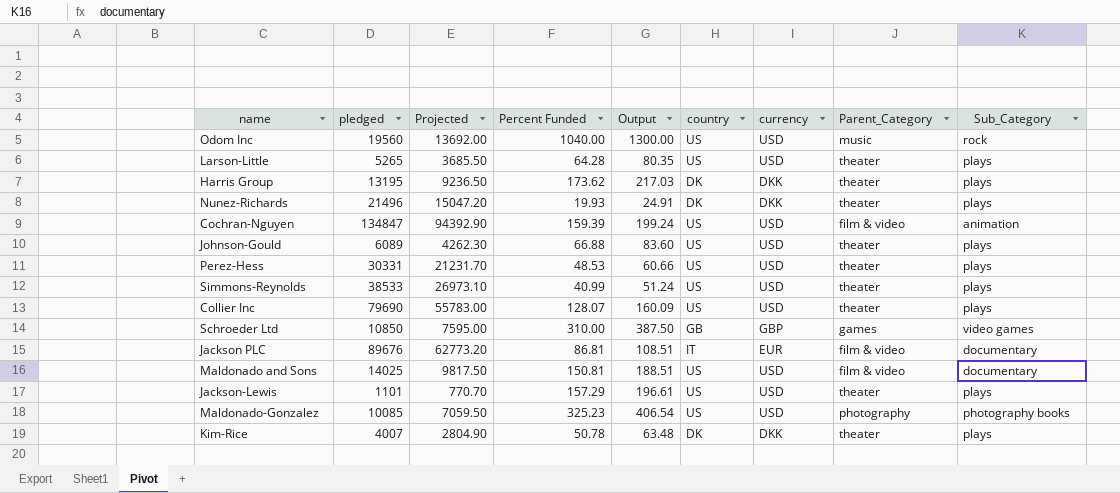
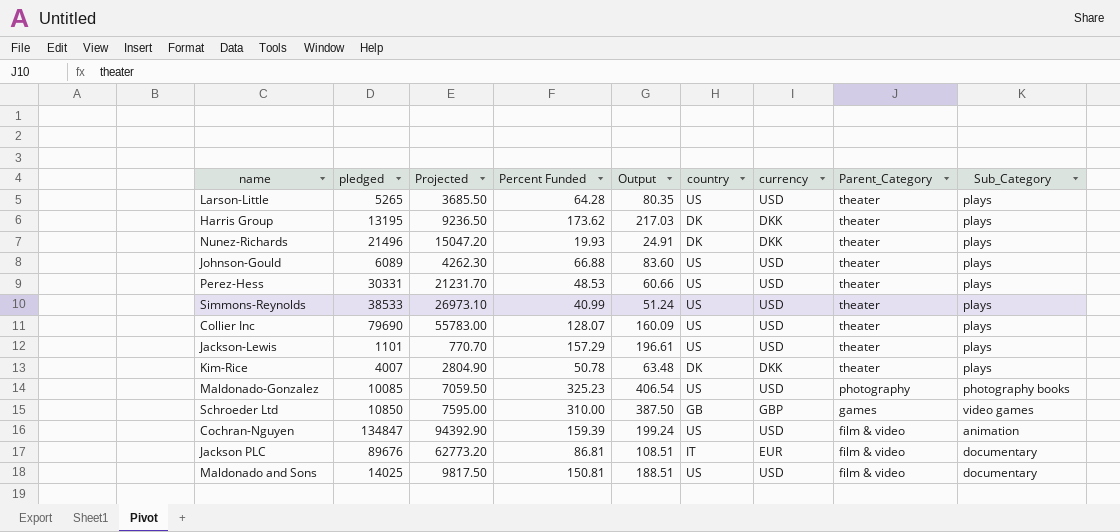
row order: none -> Parent_Category descending
row Odom Inc: 19560 | 13692.00 | 1040.00 | 1300.00 | US | USD | music | rock -> none

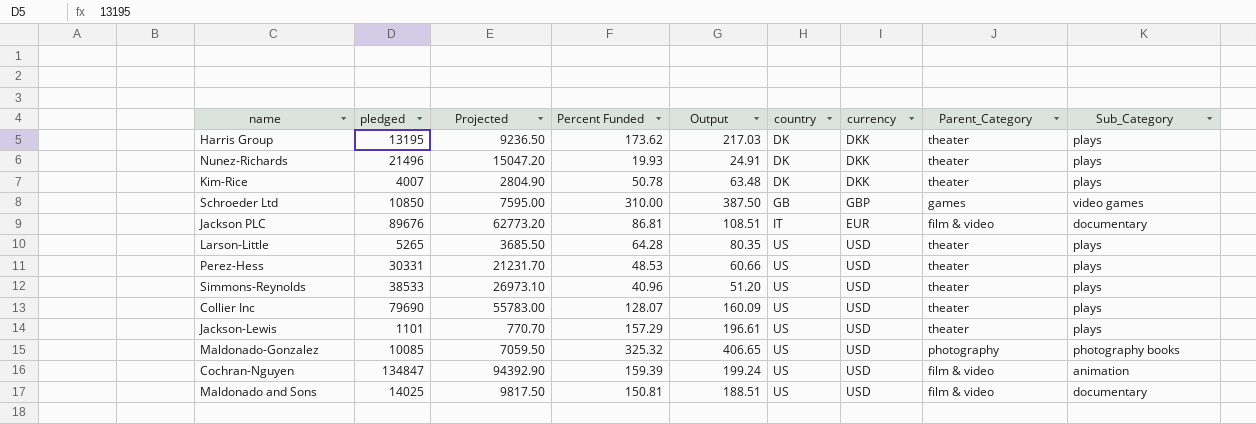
row order: Parent_Category descending -> country ascending
row Johnson-Gould: 6089 | 4262.30 | 66.88 | 83.60 | US | USD | theater | plays -> none
Simmons-Reynolds | Percent Funded: 40.99 -> 40.96
Simmons-Reynolds | Output: 51.24 -> 51.20
Maldonado-Gonzalez | Percent Funded: 325.23 -> 325.32
Maldonado-Gonzalez | Output: 406.54 -> 406.65

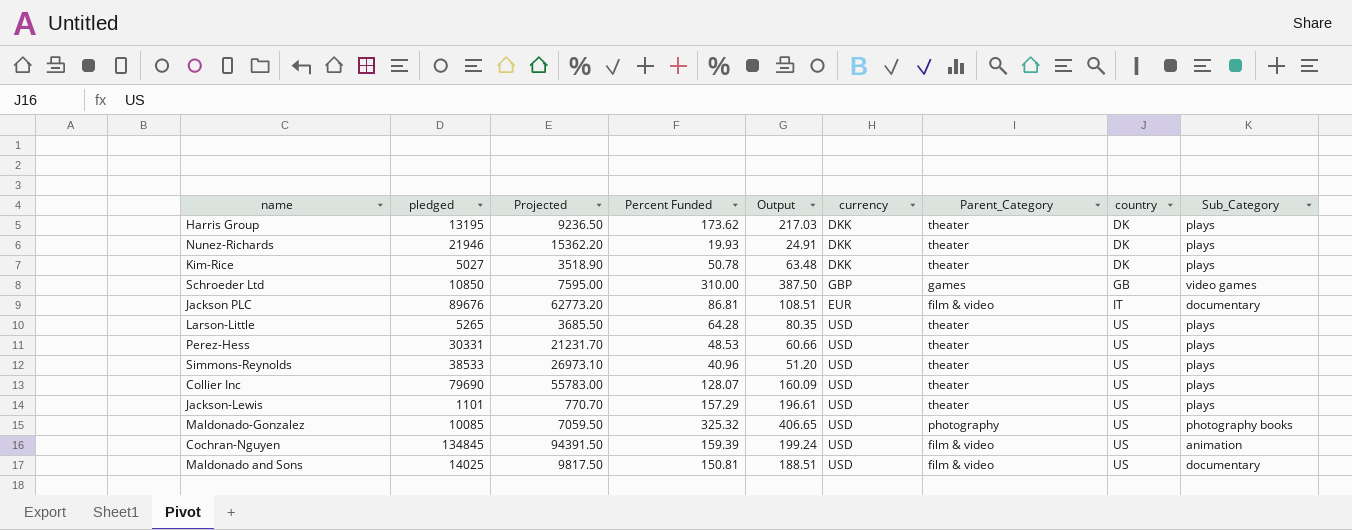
column country | position: 6 -> 8
Nunez-Richards | pledged: 21496 -> 21946
Nunez-Richards | Projected: 15047.20 -> 15362.20
Kim-Rice | pledged: 4007 -> 5027
Kim-Rice | Projected: 2804.90 -> 3518.90
Cochran-Nguyen | pledged: 134847 -> 134845
Cochran-Nguyen | Projected: 94392.90 -> 94391.50

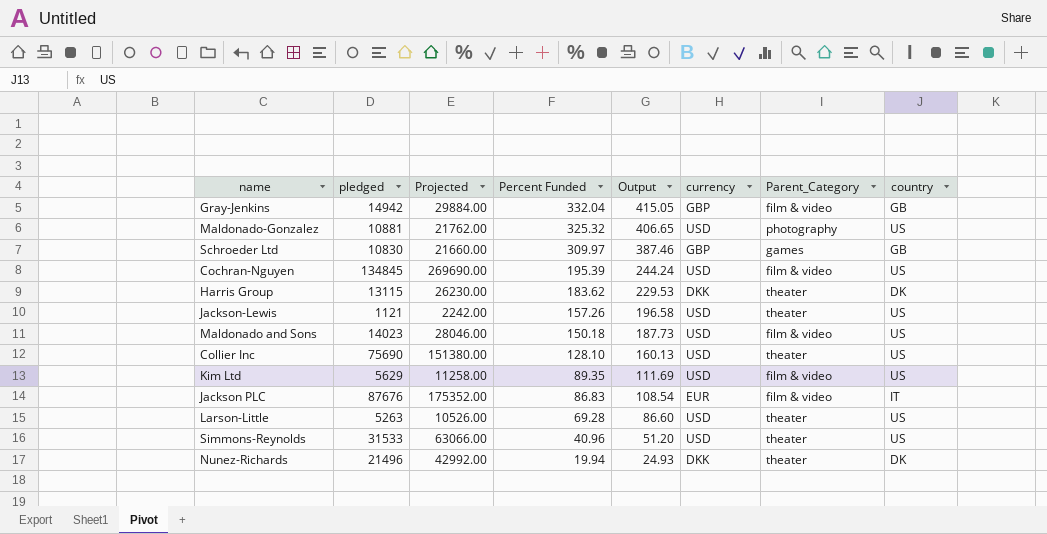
row order: country ascending -> Percent Funded descending
column Sub_Category | position: 9 -> none
column Projected | formula: [pledged] * 0.7 -> [pledged] * 2
row Kim-Rice: 5027 | 3518.90 | 50.78 | 63.48 | DKK | theater | DK | plays -> none
row Perez-Hess: 30331 | 21231.70 | 48.53 | 60.66 | USD | theater | US | plays -> none
row Gray-Jenkins: none -> 14942 | 29884.00 | 332.04 | 415.05 | GBP | film & video | GB
Maldonado-Gonzalez | pledged: 10085 -> 10881
Schroeder Ltd | pledged: 10850 -> 10830
Schroeder Ltd | Percent Funded: 310.00 -> 309.97
Schroeder Ltd | Output: 387.50 -> 387.46
Cochran-Nguyen | Percent Funded: 159.39 -> 195.39
Cochran-Nguyen | Output: 199.24 -> 244.24
Harris Group | pledged: 13195 -> 13115
Harris Group | Percent Funded: 173.62 -> 183.62
Harris Group | Output: 217.03 -> 229.53
Jackson-Lewis | pledged: 1101 -> 1121
Jackson-Lewis | Percent Funded: 157.29 -> 157.26
Jackson-Lewis | Output: 196.61 -> 196.58
Maldonado and Sons | pledged: 14025 -> 14023
Maldonado and Sons | Percent Funded: 150.81 -> 150.18
Maldonado and Sons | Output: 188.51 -> 187.73
Collier Inc | pledged: 79690 -> 75690
Collier Inc | Percent Funded: 128.07 -> 128.10
Collier Inc | Output: 160.09 -> 160.13
row Kim Ltd: none -> 5629 | 11258.00 | 89.35 | 111.69 | USD | film & video | US
Jackson PLC | pledged: 89676 -> 87676
Jackson PLC | Percent Funded: 86.81 -> 86.83
Jackson PLC | Output: 108.51 -> 108.54
Larson-Little | pledged: 5265 -> 5263
Larson-Little | Percent Funded: 64.28 -> 69.28
Larson-Little | Output: 80.35 -> 86.60
Simmons-Reynolds | pledged: 38533 -> 31533
Nunez-Richards | pledged: 21946 -> 21496
Nunez-Richards | Percent Funded: 19.93 -> 19.94
Nunez-Richards | Output: 24.91 -> 24.93

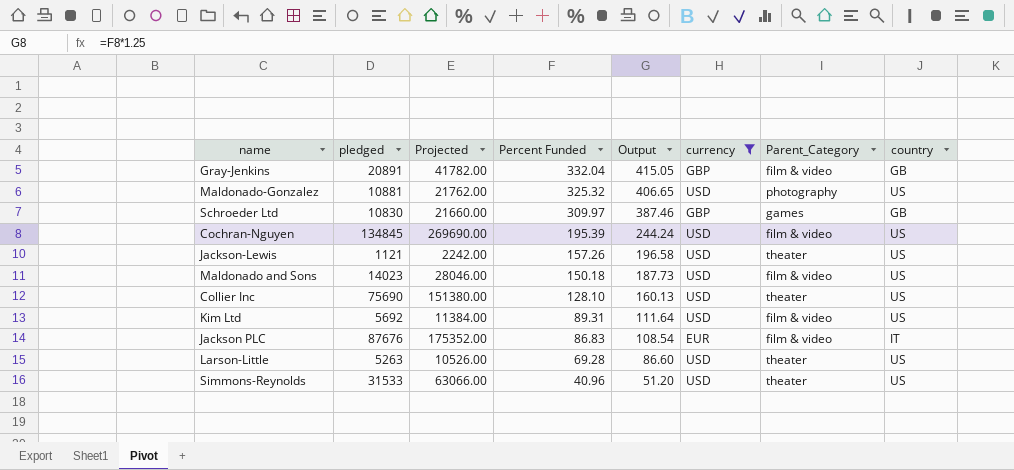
filter: none -> currency != DKK
Gray-Jenkins | pledged: 14942 -> 20891
Gray-Jenkins | Projected: 29884.00 -> 41782.00
Kim Ltd | pledged: 5629 -> 5692
Kim Ltd | Projected: 11258.00 -> 11384.00
Kim Ltd | Percent Funded: 89.35 -> 89.31
Kim Ltd | Output: 111.69 -> 111.64

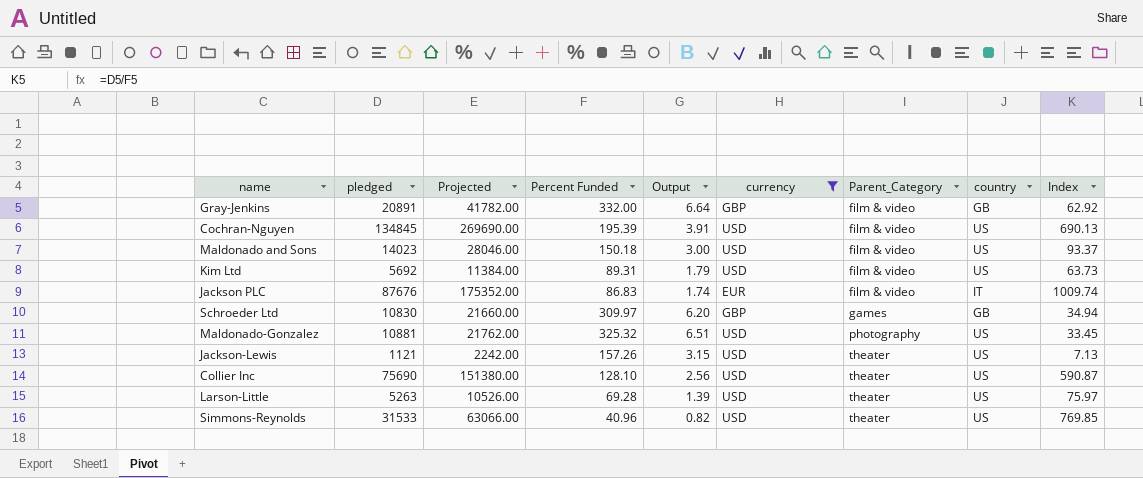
row order: Percent Funded descending -> Parent_Category ascending
column Output | formula: [Percent Funded] * 1.25 -> [Percent Funded] * 0.02
column Index | formula: none -> [pledged] / [Percent Funded]
Gray-Jenkins | Percent Funded: 332.04 -> 332.00

